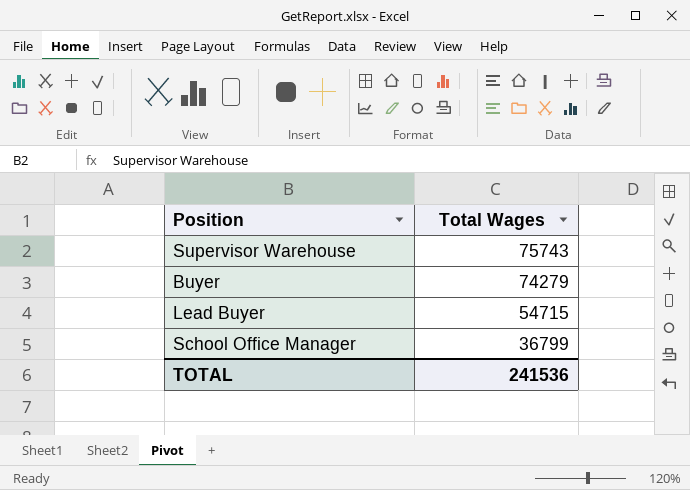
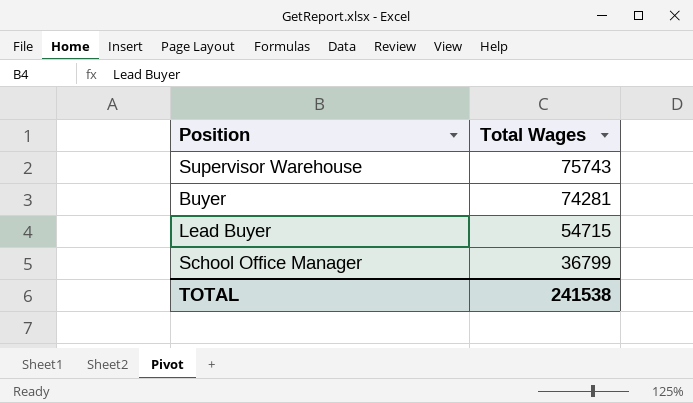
Buyer | Total Wages: 74279 -> 74281
TOTAL | Total Wages: 241536 -> 241538

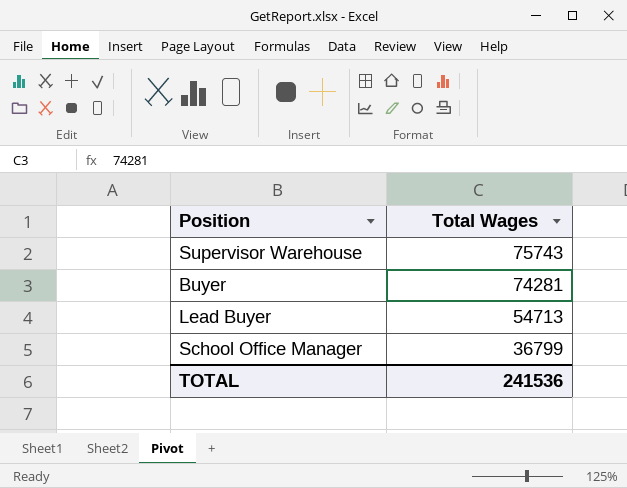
Lead Buyer | Total Wages: 54715 -> 54713
TOTAL | Total Wages: 241538 -> 241536

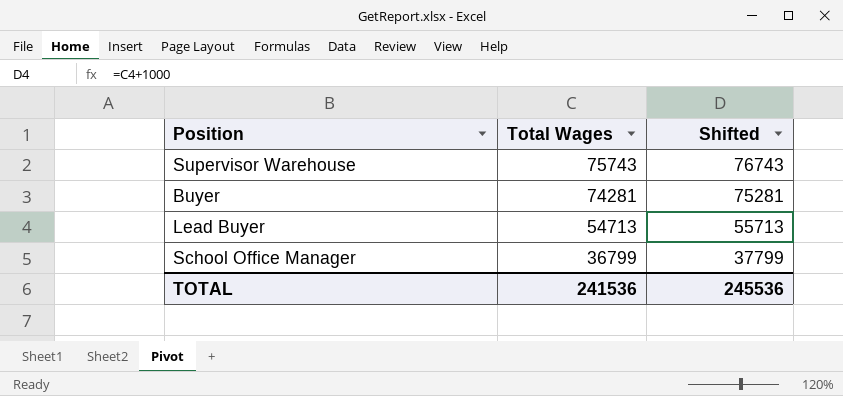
column Shifted | formula: none -> [Total Wages] + 1000

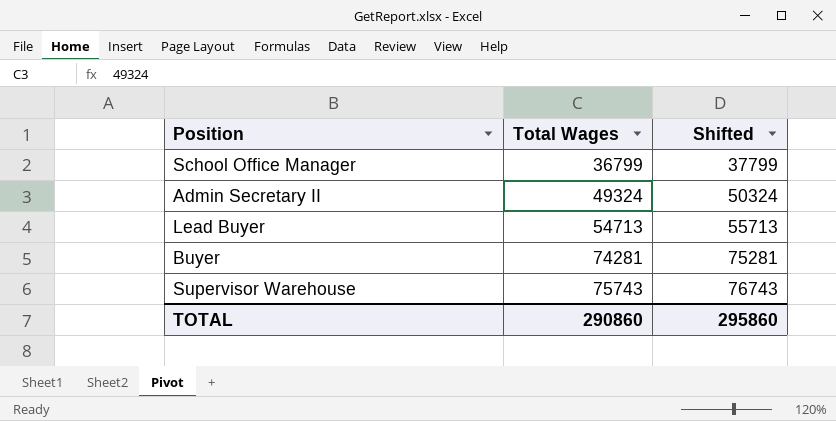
row order: Total Wages descending -> Total Wages ascending
row Admin Secretary II: none -> 49324 | 50324
TOTAL | Total Wages: 241536 -> 290860
TOTAL | Shifted: 245536 -> 295860

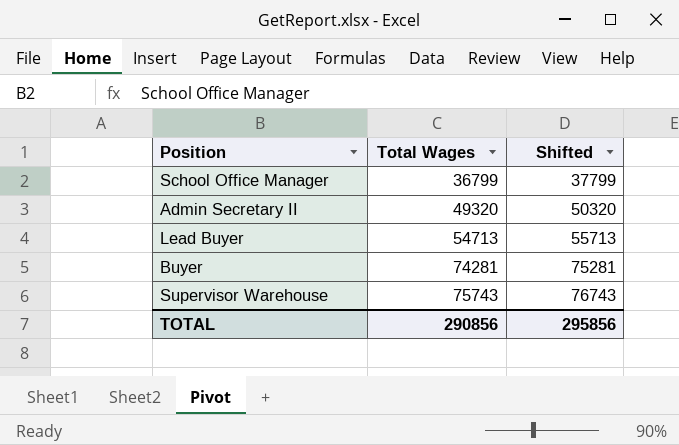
Admin Secretary II | Total Wages: 49324 -> 49320
Admin Secretary II | Shifted: 50324 -> 50320
TOTAL | Total Wages: 290860 -> 290856
TOTAL | Shifted: 295860 -> 295856

